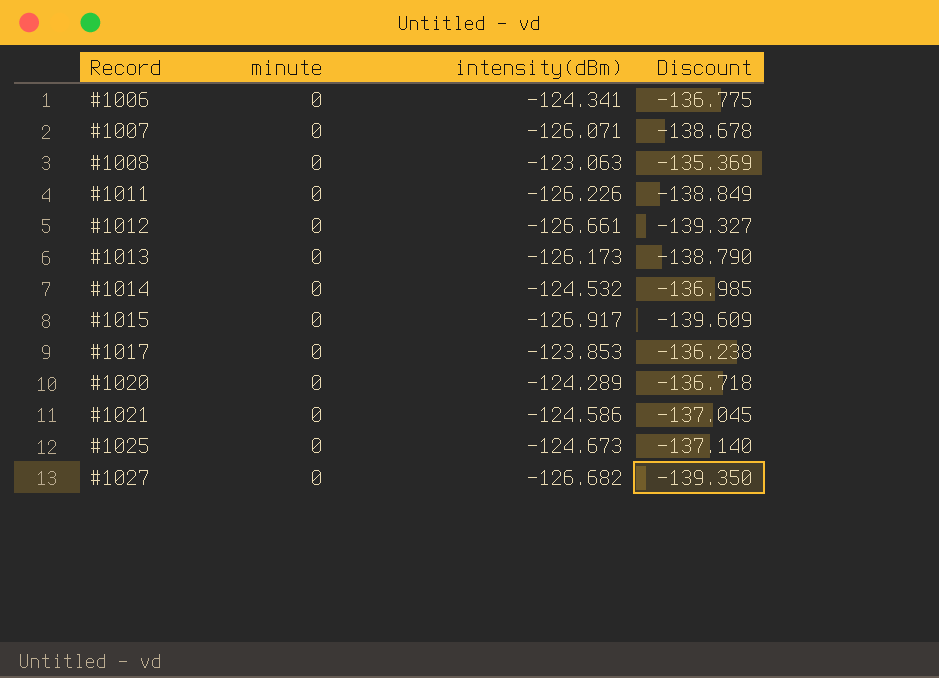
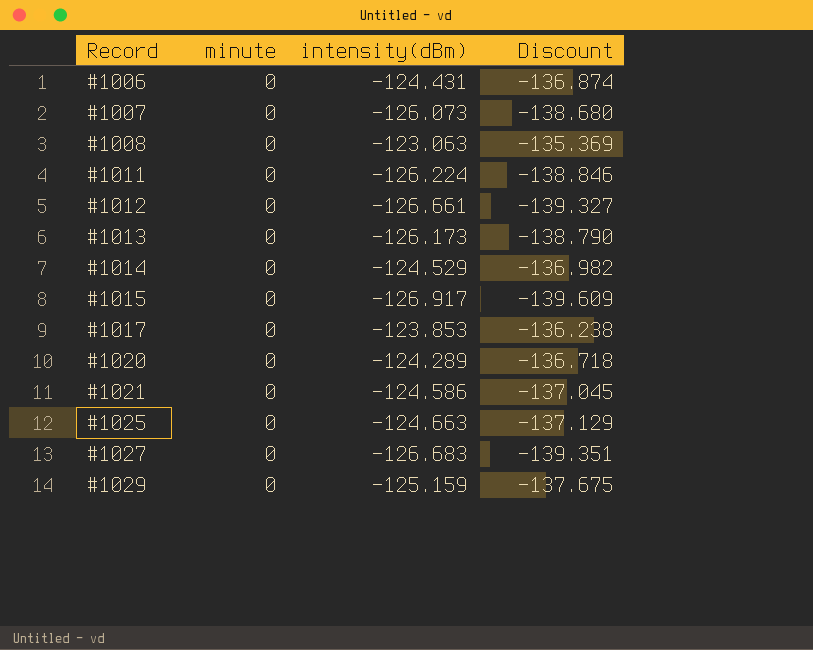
#1006 | intensity(dBm): -124.341 -> -124.431
#1006 | Discount: -136.775 -> -136.874
#1007 | intensity(dBm): -126.071 -> -126.073
#1007 | Discount: -138.678 -> -138.680
#1011 | intensity(dBm): -126.226 -> -126.224
#1011 | Discount: -138.849 -> -138.846
#1014 | intensity(dBm): -124.532 -> -124.529
#1014 | Discount: -136.985 -> -136.982
#1025 | intensity(dBm): -124.673 -> -124.663
#1025 | Discount: -137.140 -> -137.129
#1027 | intensity(dBm): -126.682 -> -126.683
#1027 | Discount: -139.350 -> -139.351
row #1029: none -> 0 | -125.159 | -137.675

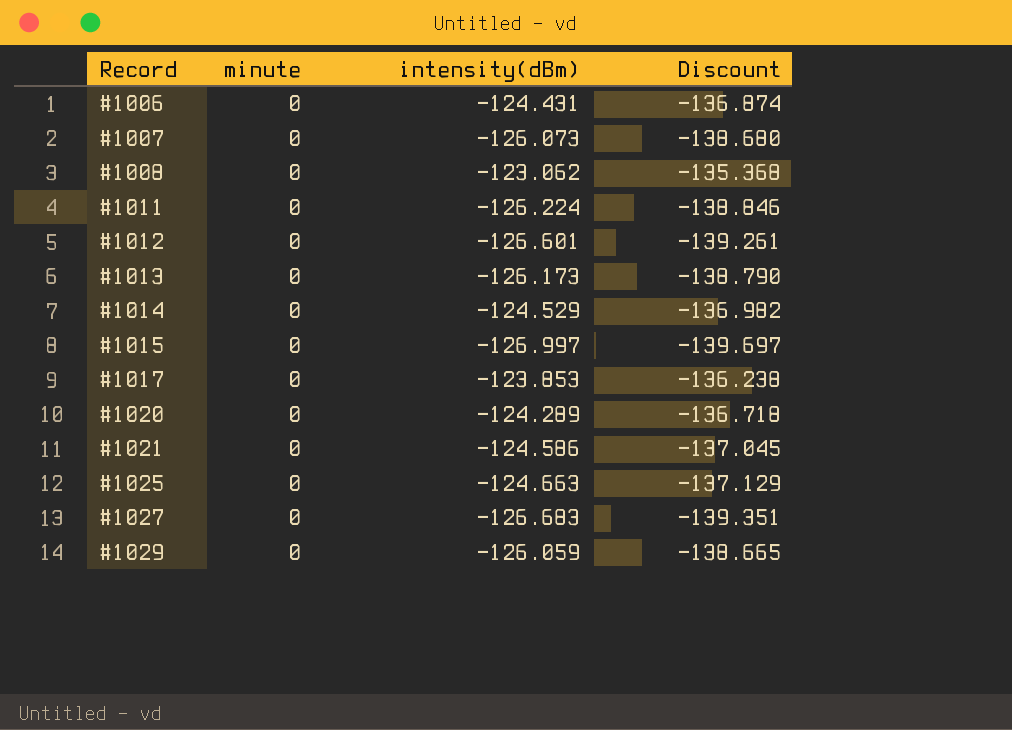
#1008 | intensity(dBm): -123.063 -> -123.062
#1008 | Discount: -135.369 -> -135.368
#1012 | intensity(dBm): -126.661 -> -126.601
#1012 | Discount: -139.327 -> -139.261
#1015 | intensity(dBm): -126.917 -> -126.997
#1015 | Discount: -139.609 -> -139.697
#1029 | intensity(dBm): -125.159 -> -126.059
#1029 | Discount: -137.675 -> -138.665

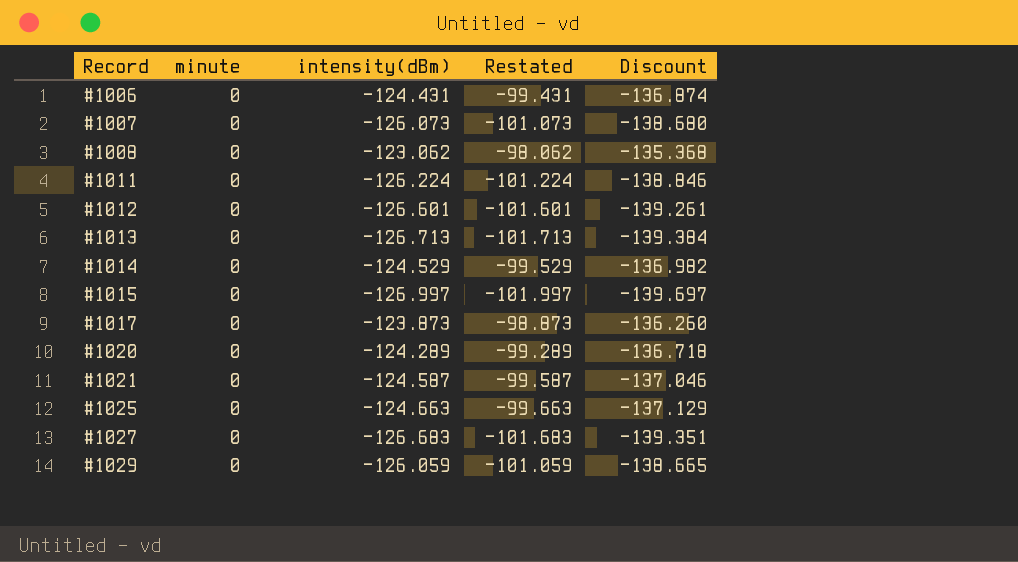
column Restated | formula: none -> [intensity(dBm)] + 25
#1013 | intensity(dBm): -126.173 -> -126.713
#1013 | Discount: -138.790 -> -139.384
#1017 | intensity(dBm): -123.853 -> -123.873
#1017 | Discount: -136.238 -> -136.260
#1021 | intensity(dBm): -124.586 -> -124.587
#1021 | Discount: -137.045 -> -137.046

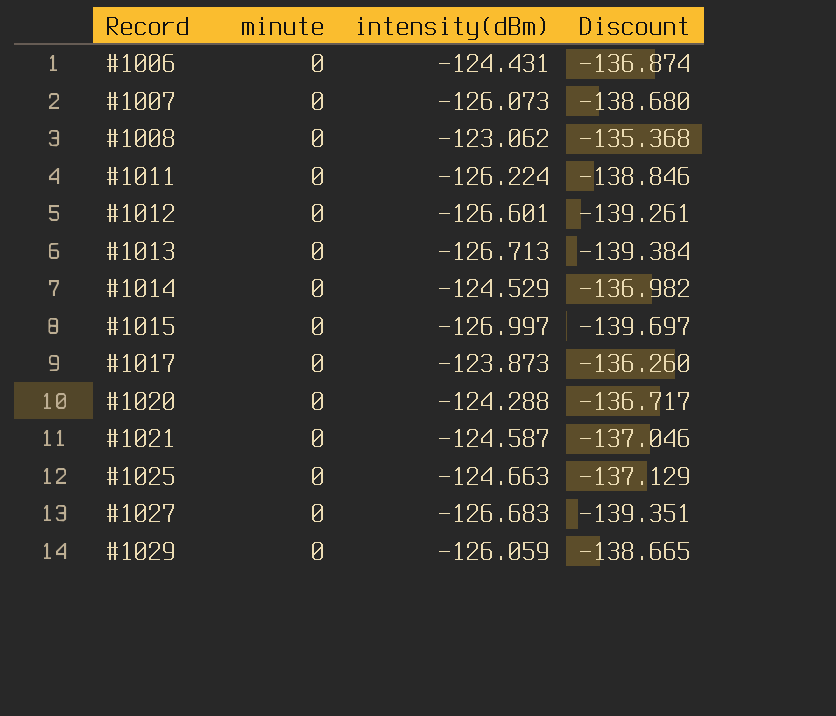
column Restated | formula: [intensity(dBm)] + 25 -> none
#1020 | intensity(dBm): -124.289 -> -124.288
#1020 | Discount: -136.718 -> -136.717

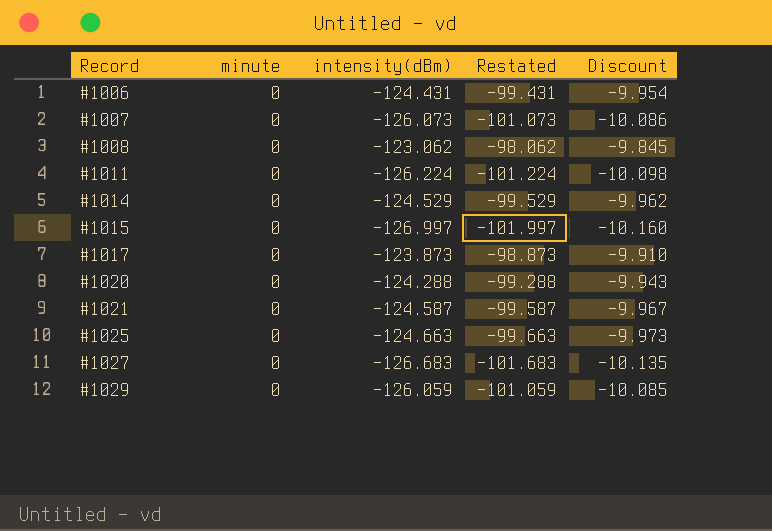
column Restated | formula: none -> [intensity(dBm)] + 25
column Discount | formula: [intensity(dBm)] * 1.1 -> [intensity(dBm)] * 0.08
row #1012: 0 | -126.601 | -139.261 -> none
row #1013: 0 | -126.713 | -139.384 -> none

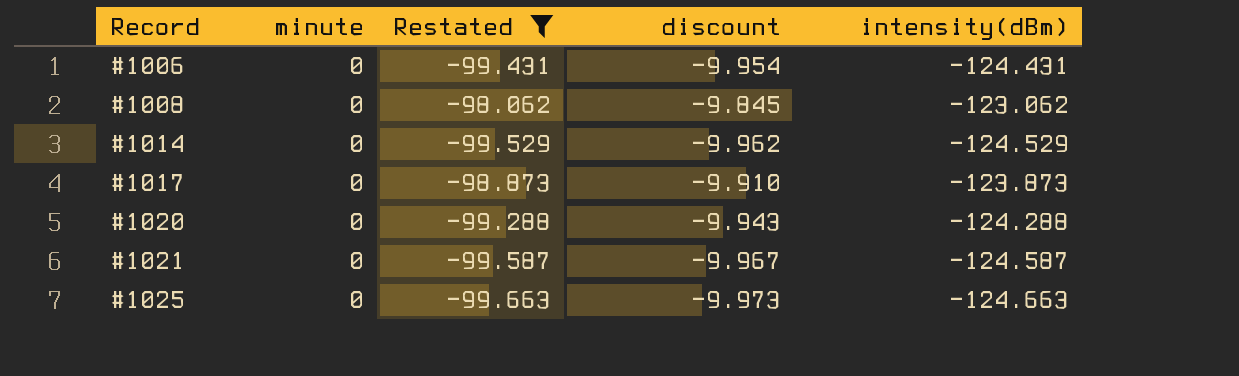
filter: none -> Restated >= -99.663
column name: Discount -> discount
column intensity(dBm) | position: 3 -> 5

